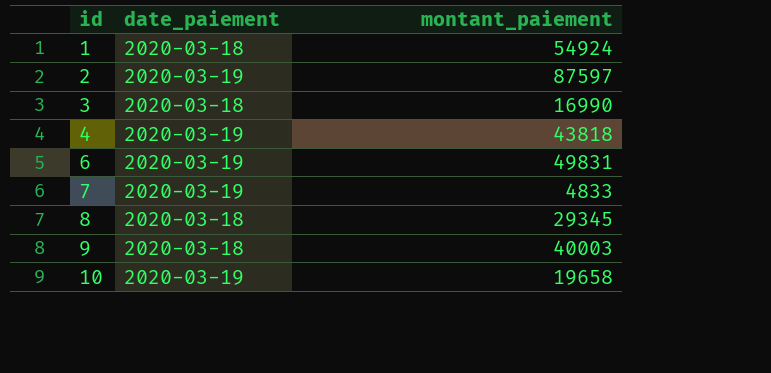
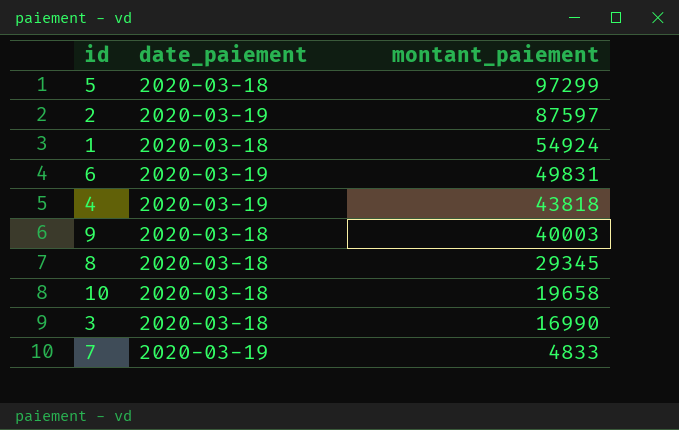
row order: id ascending -> montant_paiement descending
row 5: none -> 2020-03-18 | 97299
10 | date_paiement: 2020-03-19 -> 2020-03-18

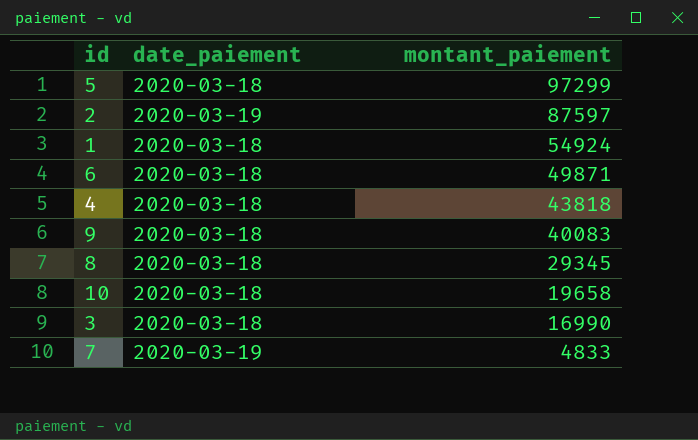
6 | date_paiement: 2020-03-19 -> 2020-03-18
6 | montant_paiement: 49831 -> 49871
4 | date_paiement: 2020-03-19 -> 2020-03-18
9 | montant_paiement: 40003 -> 40083

